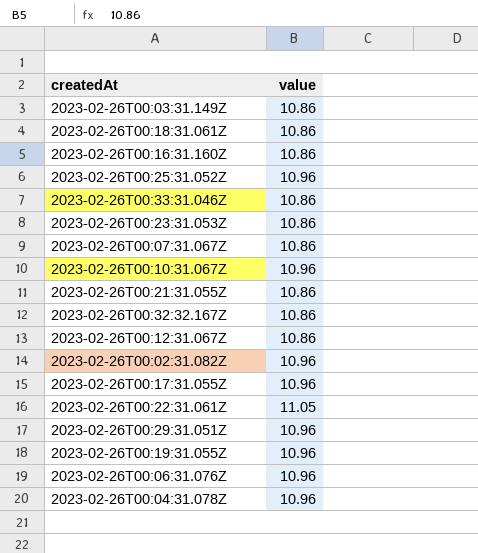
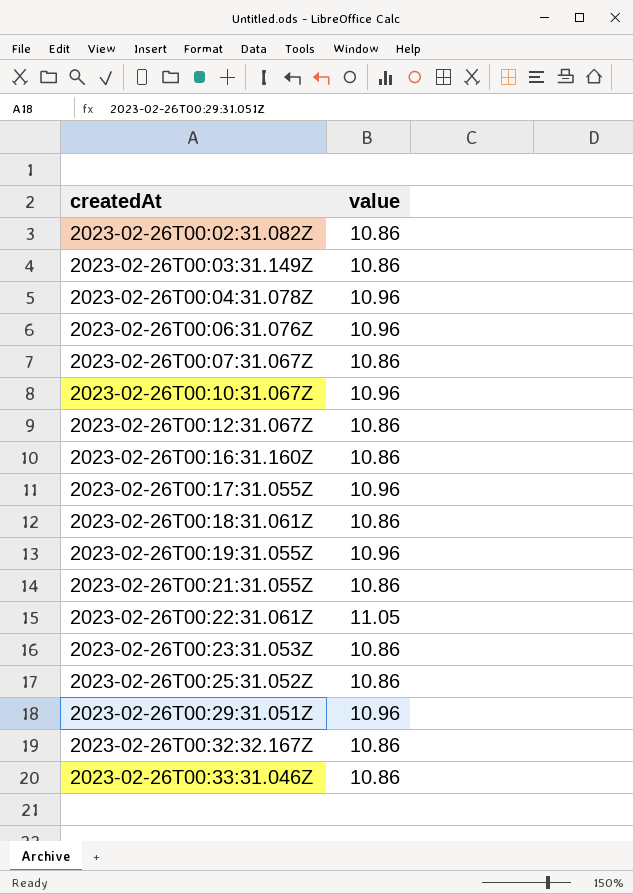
row order: none -> createdAt ascending
2023-02-26T00:02:31.082Z | value: 10.96 -> 10.86
2023-02-26T00:25:31.052Z | value: 10.96 -> 10.86

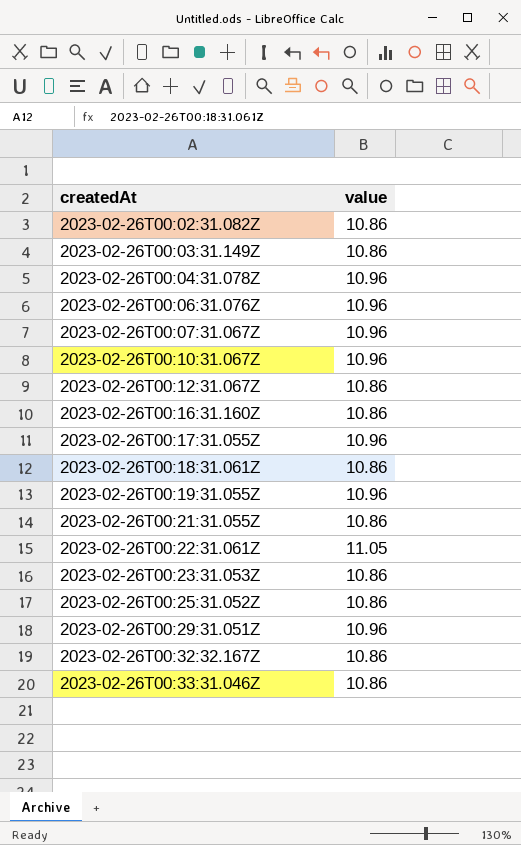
2023-02-26T00:07:31.067Z | value: 10.86 -> 10.96

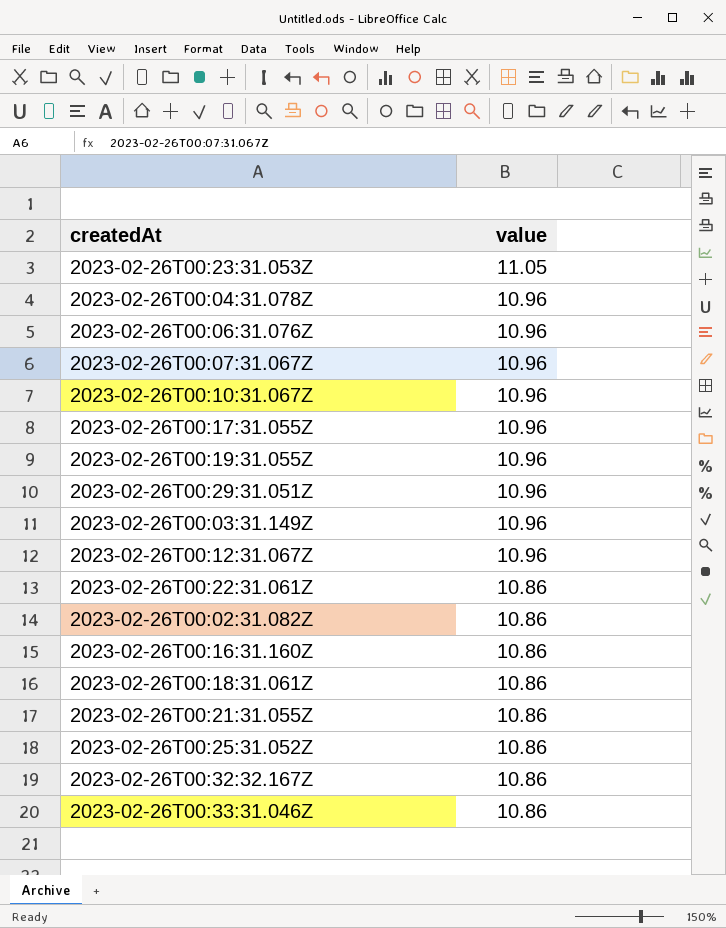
row order: createdAt ascending -> value descending
2023-02-26T00:23:31.053Z | value: 10.86 -> 11.05
2023-02-26T00:03:31.149Z | value: 10.86 -> 10.96
2023-02-26T00:12:31.067Z | value: 10.86 -> 10.96
2023-02-26T00:22:31.061Z | value: 11.05 -> 10.86

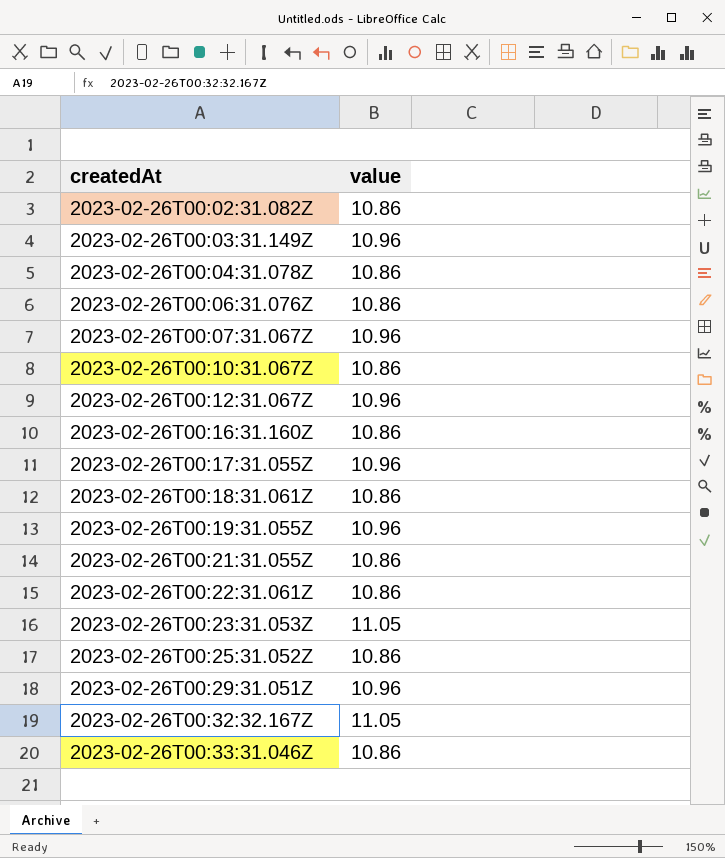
row order: value descending -> createdAt ascending
2023-02-26T00:04:31.078Z | value: 10.96 -> 10.86
2023-02-26T00:06:31.076Z | value: 10.96 -> 10.86
2023-02-26T00:10:31.067Z | value: 10.96 -> 10.86
2023-02-26T00:32:32.167Z | value: 10.86 -> 11.05

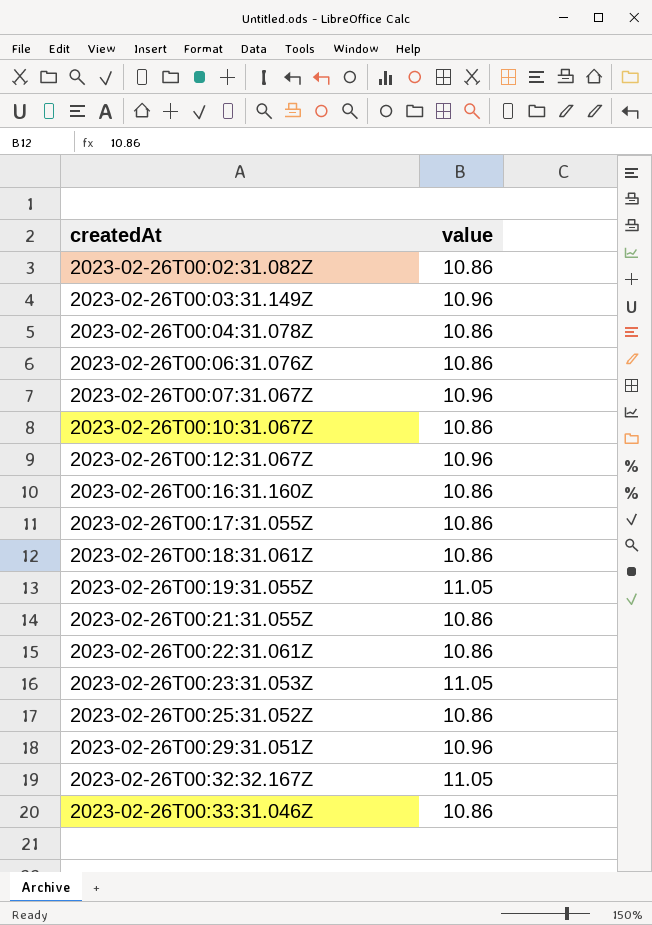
2023-02-26T00:17:31.055Z | value: 10.96 -> 10.86
2023-02-26T00:19:31.055Z | value: 10.96 -> 11.05

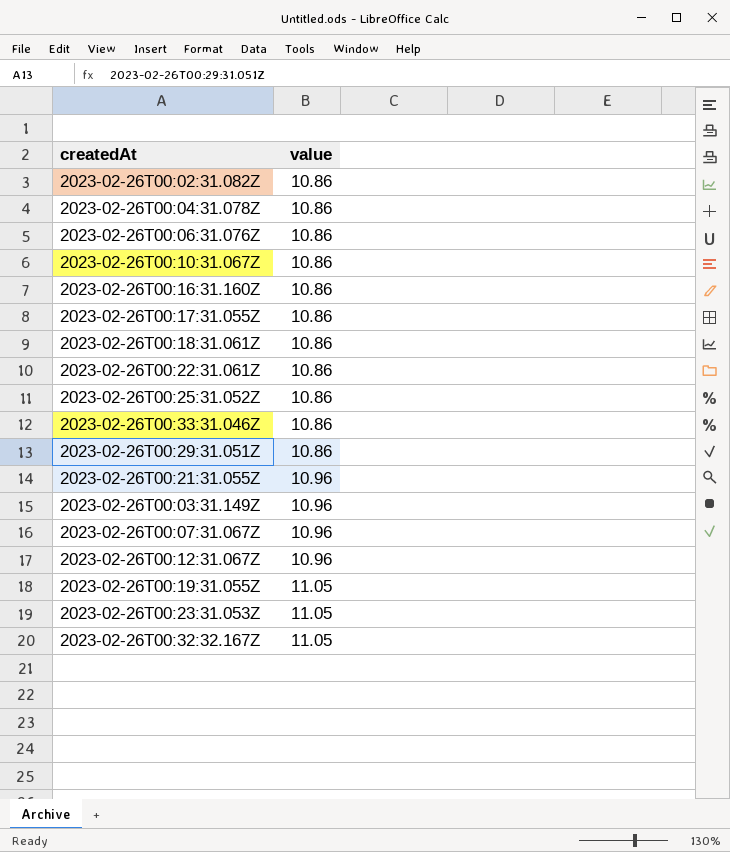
row order: createdAt ascending -> value ascending
2023-02-26T00:29:31.051Z | value: 10.96 -> 10.86
2023-02-26T00:21:31.055Z | value: 10.86 -> 10.96

